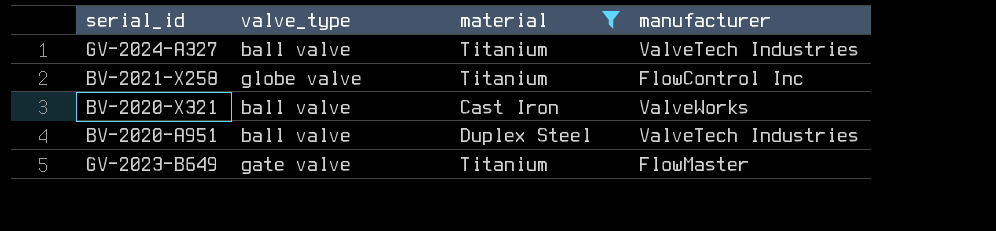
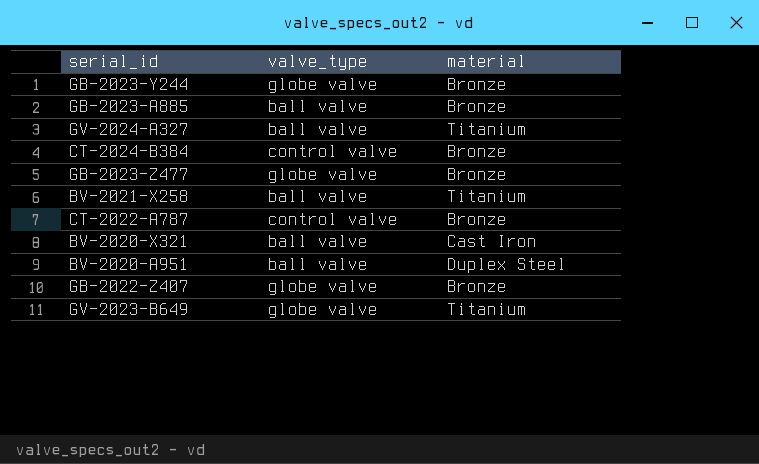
filter: material != Bronze -> none
column manufacturer | position: 4 -> none
BV-2021-X258 | valve_type: globe valve -> ball valve
GV-2023-B649 | valve_type: gate valve -> globe valve

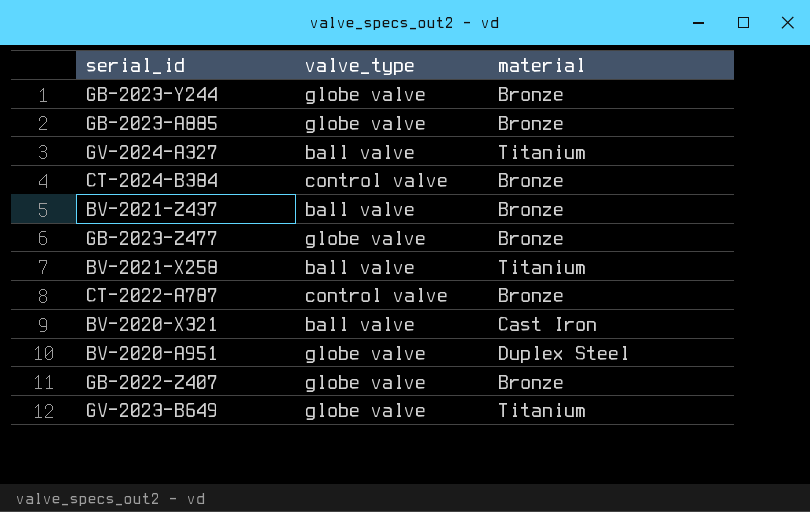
GB-2023-A885 | valve_type: ball valve -> globe valve
row BV-2021-Z437: none -> ball valve | Bronze
BV-2020-A951 | valve_type: ball valve -> globe valve

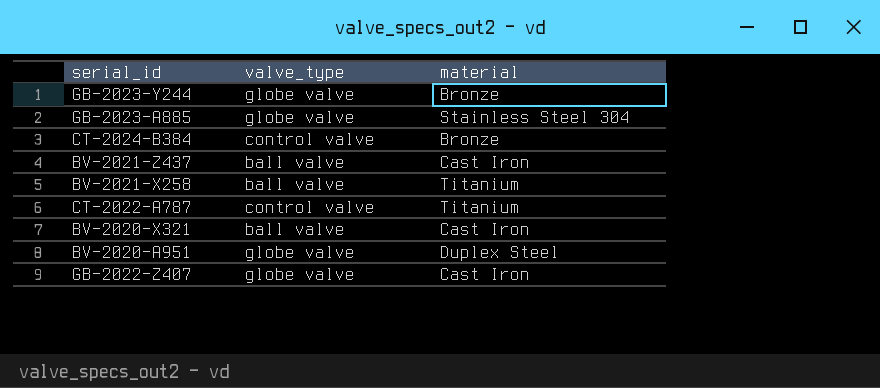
row GV-2024-A327: ball valve | Titanium -> none
row GB-2023-Z477: globe valve | Bronze -> none
row GV-2023-B649: globe valve | Titanium -> none
GB-2023-A885 | material: Bronze -> Stainless Steel 304
BV-2021-Z437 | material: Bronze -> Cast Iron
CT-2022-A787 | material: Bronze -> Titanium
GB-2022-Z407 | material: Bronze -> Cast Iron

